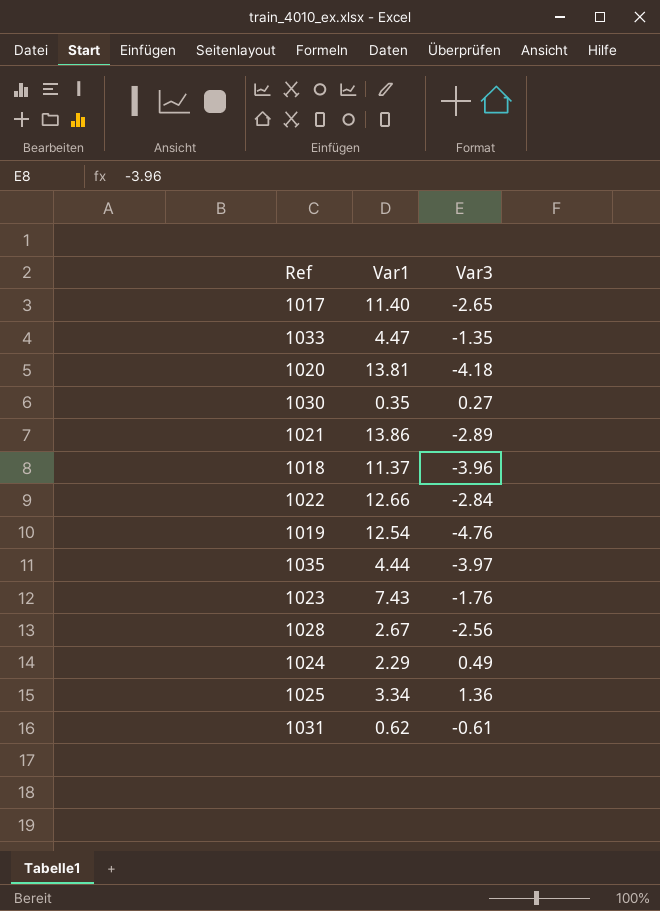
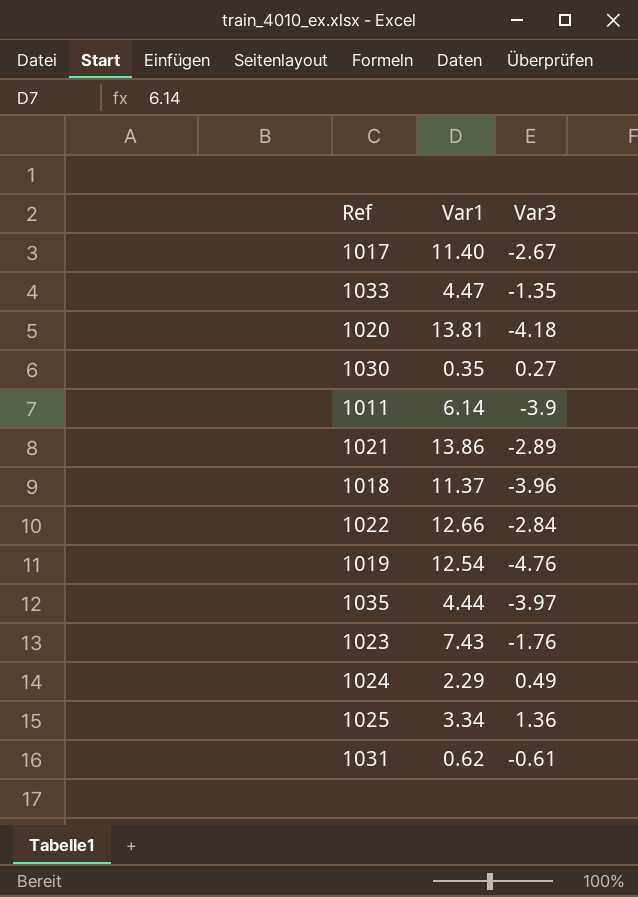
row 1028: 2.67 | -2.56 -> none
1017 | Var3: -2.65 -> -2.67
row 1011: none -> 6.14 | -3.9

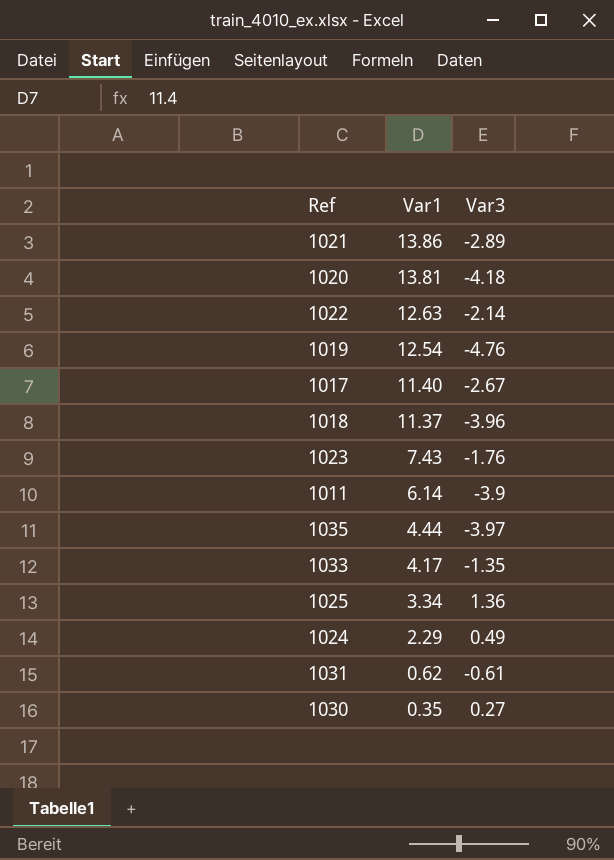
row order: none -> Var1 descending
1022 | Var1: 12.66 -> 12.63
1022 | Var3: -2.84 -> -2.14
1033 | Var1: 4.47 -> 4.17

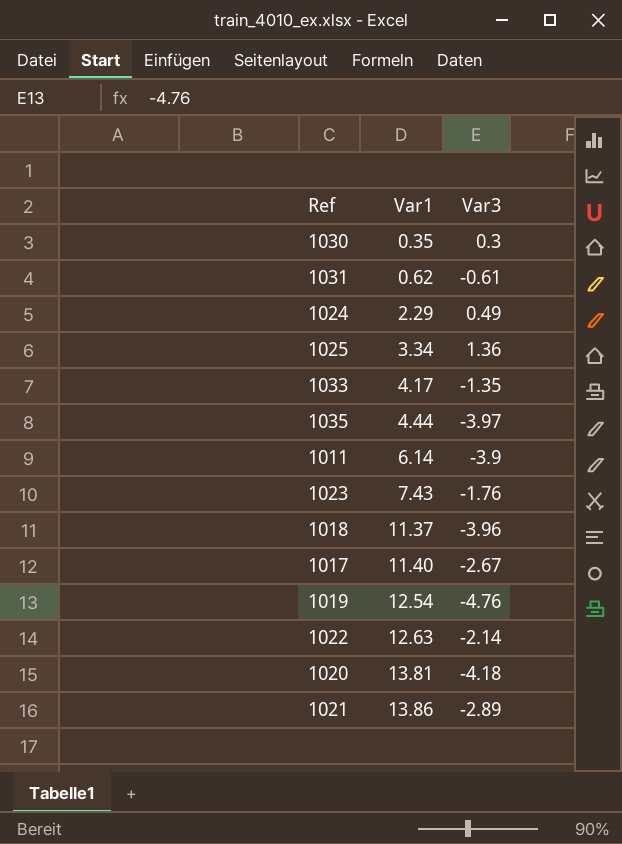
row order: Var1 descending -> Var1 ascending
1030 | Var3: 0.27 -> 0.3

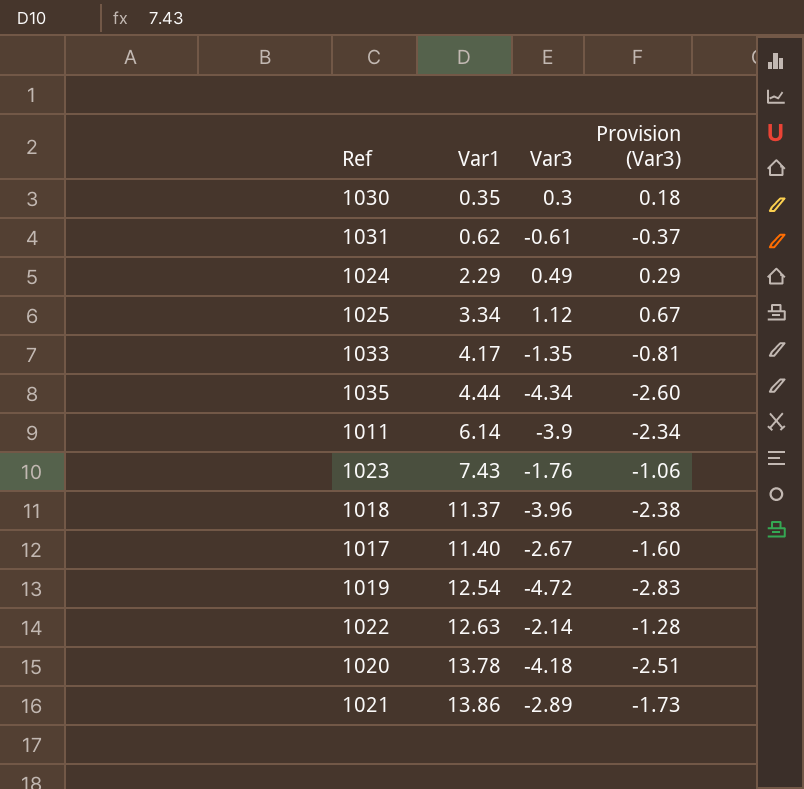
column Provision (Var3) | formula: none -> [Var3] * 0.6
1025 | Var3: 1.36 -> 1.12
1035 | Var3: -3.97 -> -4.34
1019 | Var3: -4.76 -> -4.72
1020 | Var1: 13.81 -> 13.78

